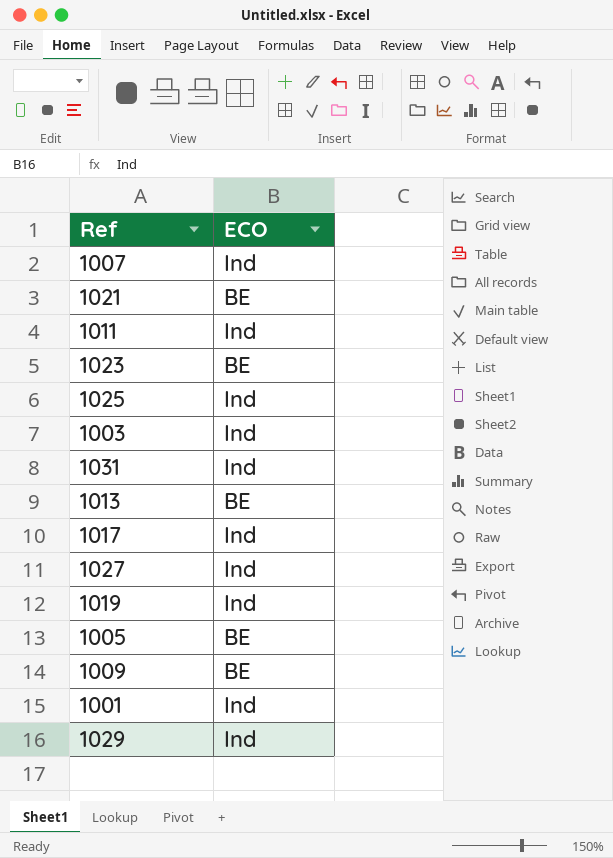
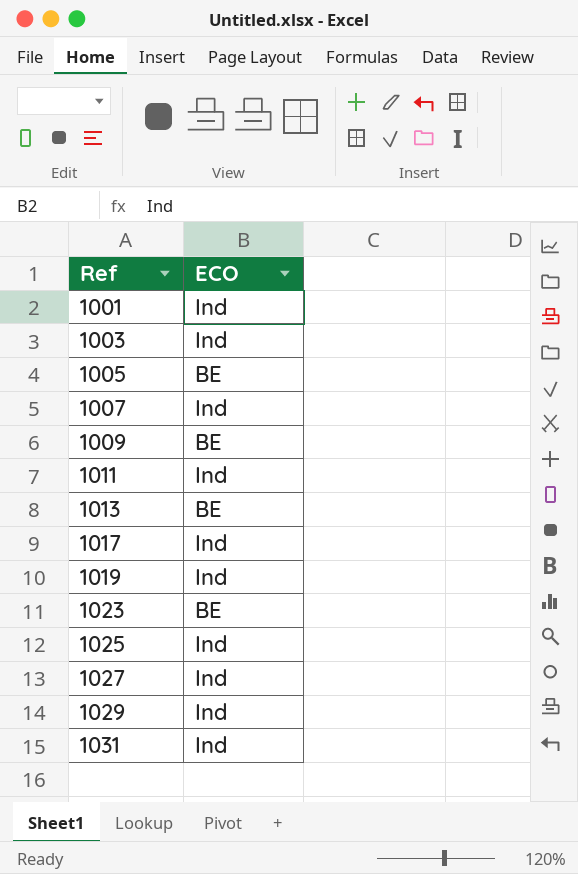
row order: none -> Ref ascending
row 1021: BE -> none

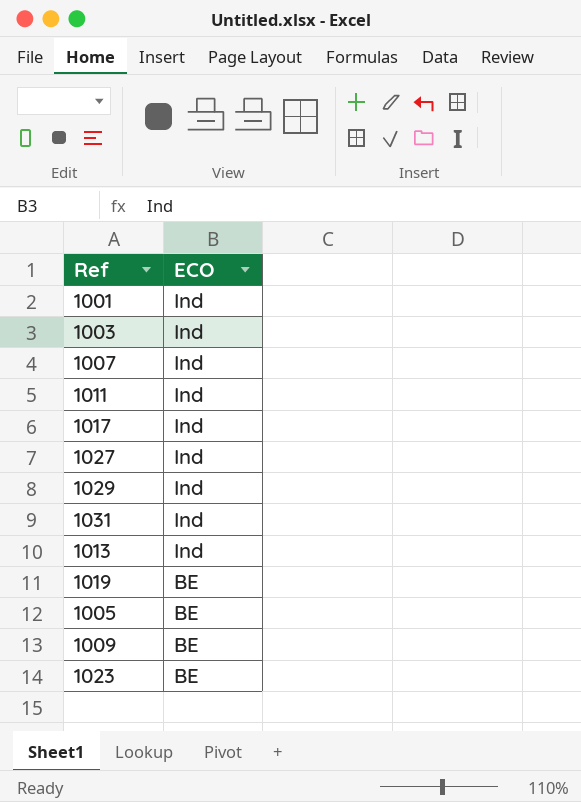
row order: Ref ascending -> ECO descending
row 1025: Ind -> none
1013 | ECO: BE -> Ind
1019 | ECO: Ind -> BE

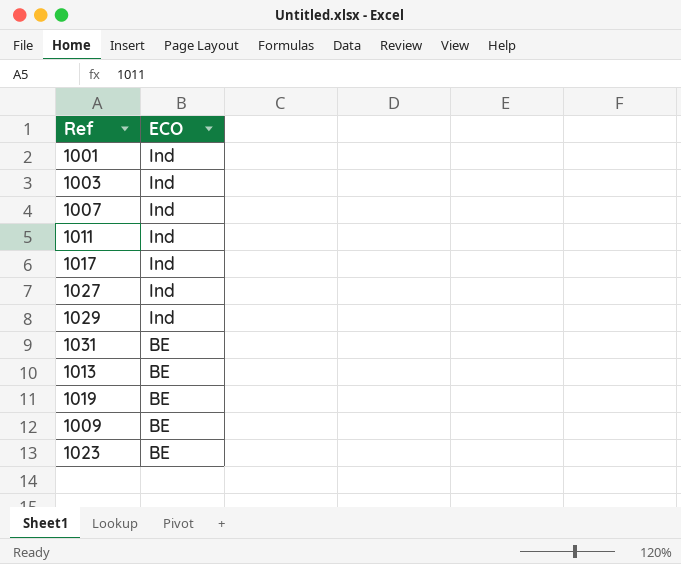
row 1005: BE -> none
1031 | ECO: Ind -> BE
1013 | ECO: Ind -> BE

